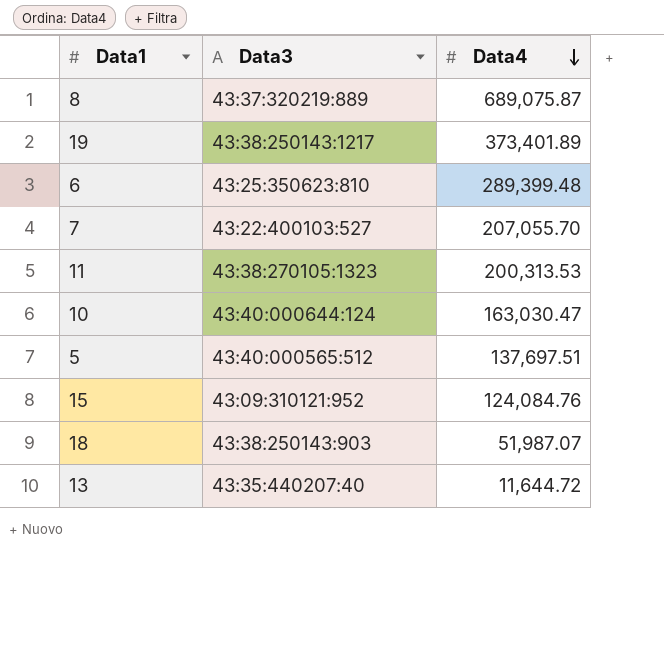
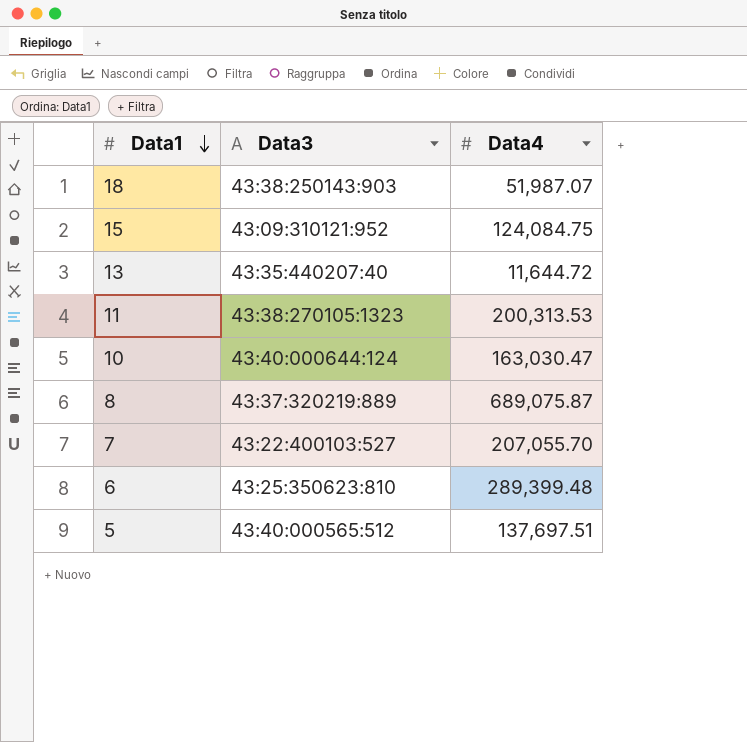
row order: Data4 descending -> Data1 descending
row 19: 43:38:250143:1217 | 373,401.89 -> none
15 | Data4: 124,084.76 -> 124,084.75

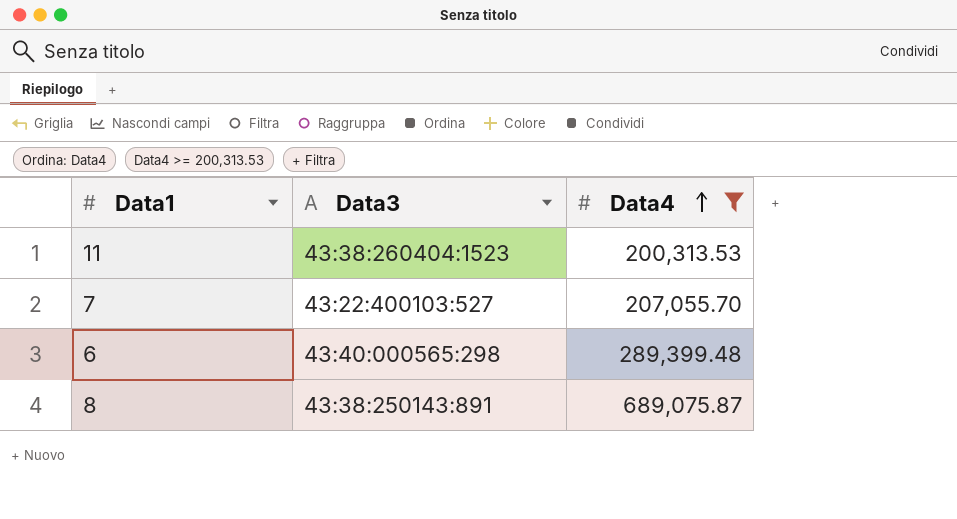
filter: none -> Data4 >= 200,313.53
row order: Data1 descending -> Data4 ascending
11 | Data3: 43:38:270105:1323 -> 43:38:260404:1523
6 | Data3: 43:25:350623:810 -> 43:40:000565:298
8 | Data3: 43:37:320219:889 -> 43:38:250143:891

